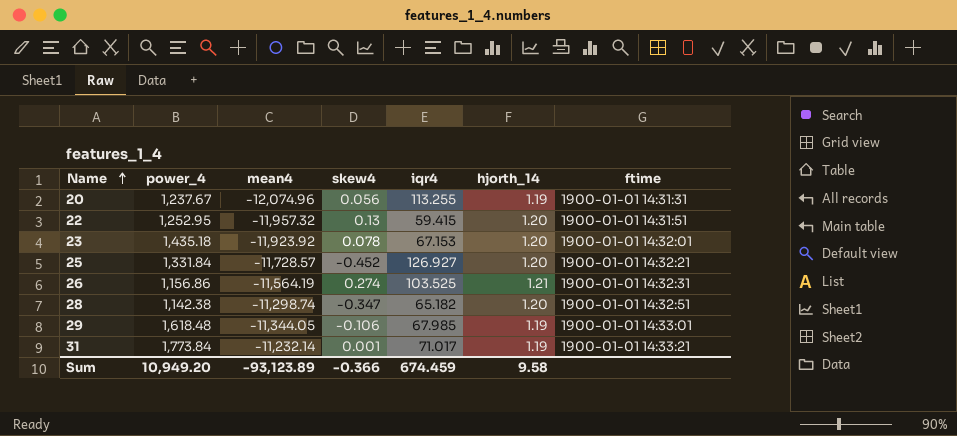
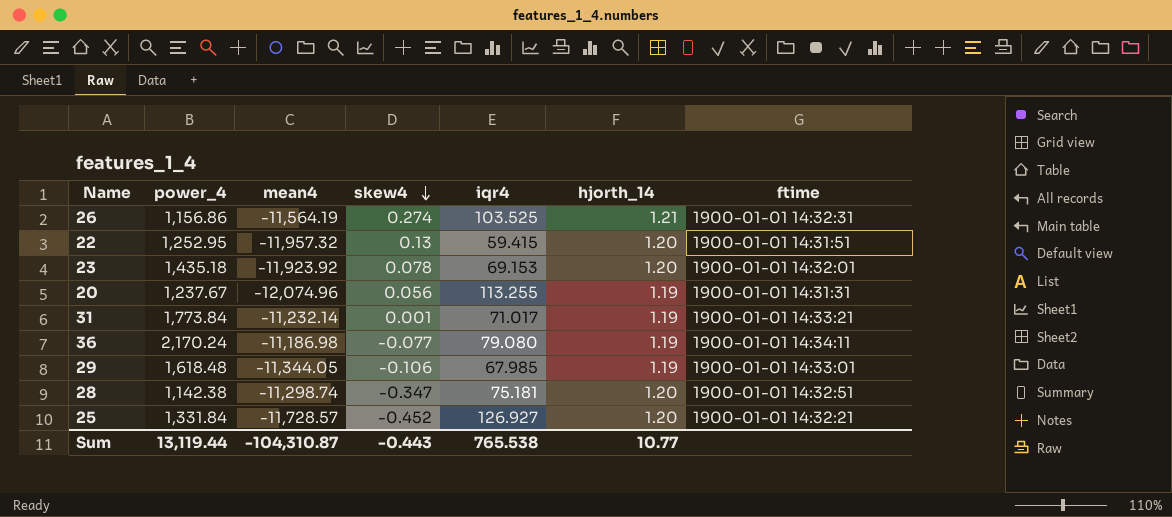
row order: Name ascending -> skew4 descending
23 | iqr4: 67.153 -> 69.153
row 36: none -> 2,170.24 | -11,186.98 | -0.077 | 79.080 | 1.19 | 1900-01-01 14:34:11
28 | iqr4: 65.182 -> 75.181
Sum | power_4: 10,949.20 -> 13,119.44
Sum | mean4: -93,123.89 -> -104,310.87
Sum | skew4: -0.366 -> -0.443
Sum | iqr4: 674.459 -> 765.538
Sum | hjorth_14: 9.58 -> 10.77

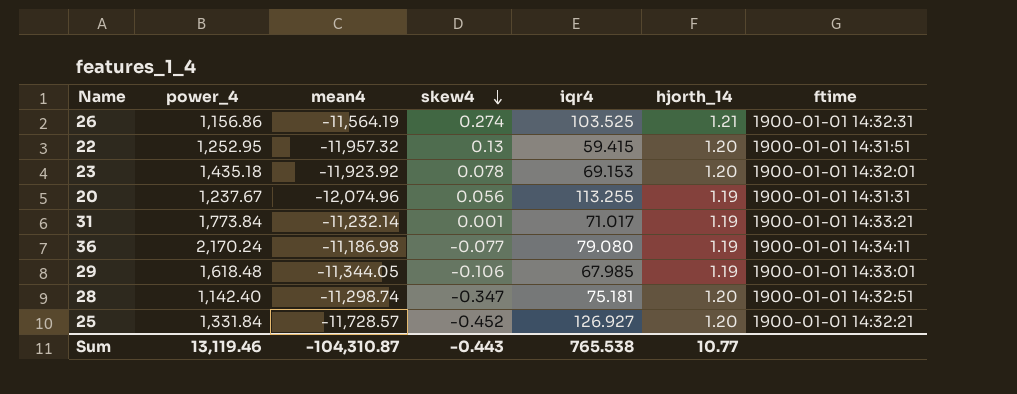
28 | power_4: 1,142.38 -> 1,142.40
Sum | power_4: 13,119.44 -> 13,119.46

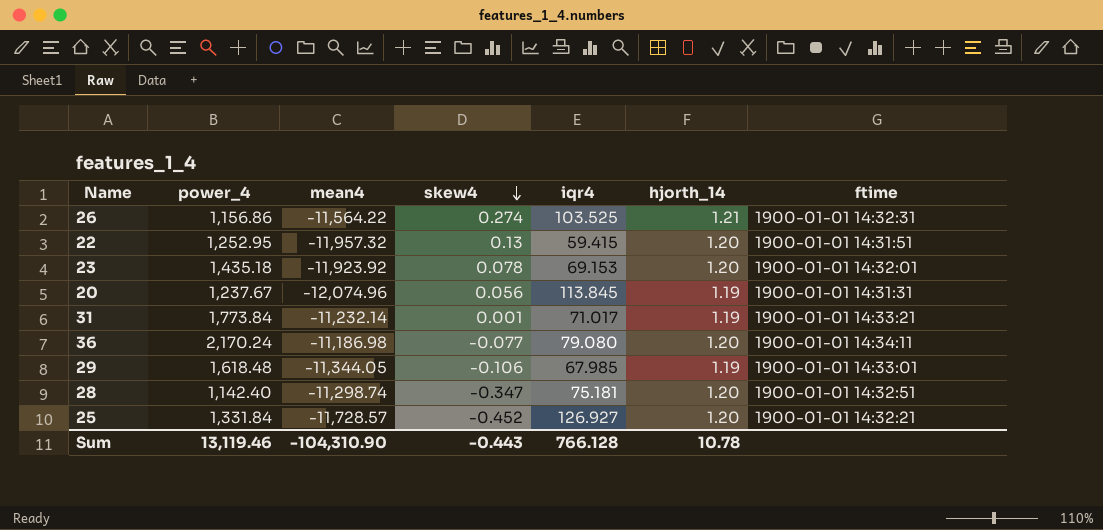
26 | mean4: -11,564.19 -> -11,564.22
20 | iqr4: 113.255 -> 113.845
36 | hjorth_14: 1.19 -> 1.20
Sum | mean4: -104,310.87 -> -104,310.90
Sum | iqr4: 765.538 -> 766.128
Sum | hjorth_14: 10.77 -> 10.78

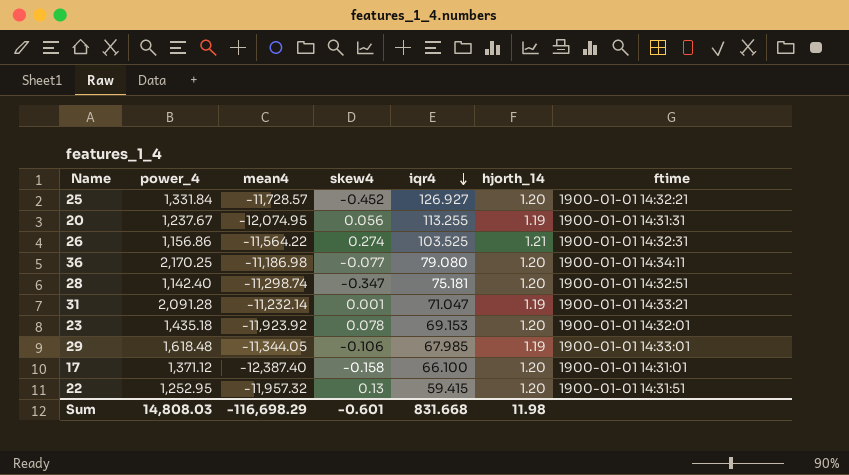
row order: skew4 descending -> iqr4 descending
20 | mean4: -12,074.96 -> -12,074.95
20 | iqr4: 113.845 -> 113.255
36 | power_4: 2,170.24 -> 2,170.25
31 | power_4: 1,773.84 -> 2,091.28
31 | iqr4: 71.017 -> 71.047
row 17: none -> 1,371.12 | -12,387.40 | -0.158 | 66.100 | 1.20 | 1900-01-01 14:31:01
Sum | power_4: 13,119.46 -> 14,808.03
Sum | mean4: -104,310.90 -> -116,698.29
Sum | skew4: -0.443 -> -0.601
Sum | iqr4: 766.128 -> 831.668
Sum | hjorth_14: 10.78 -> 11.98

